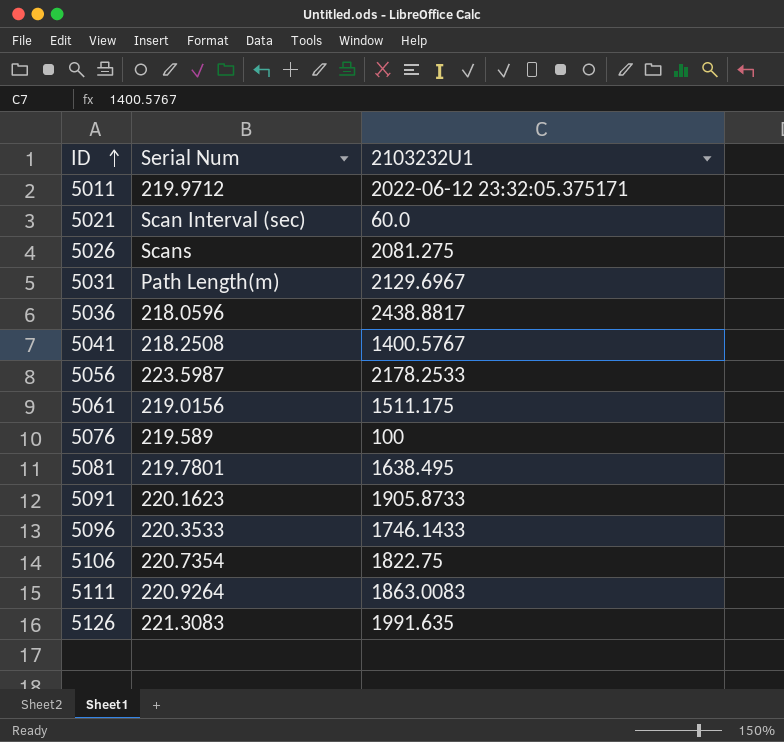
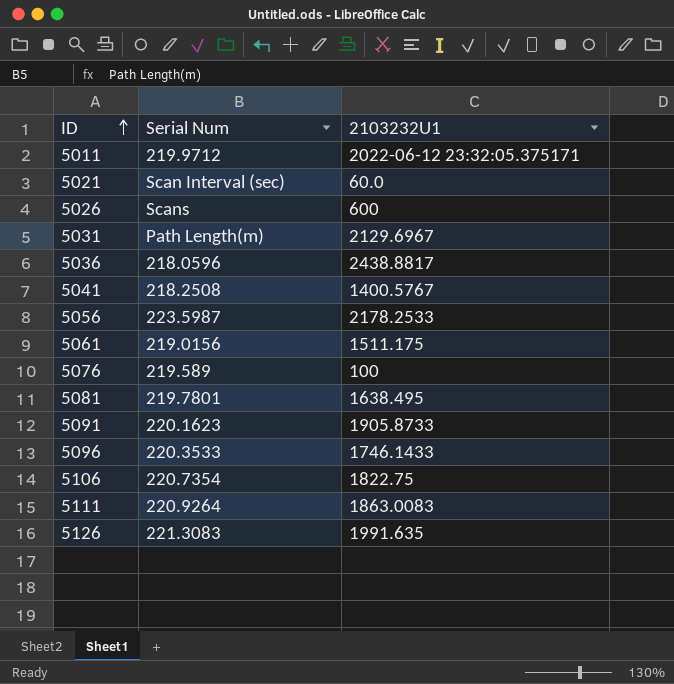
5026 | 2103232U1: 2081.275 -> 600

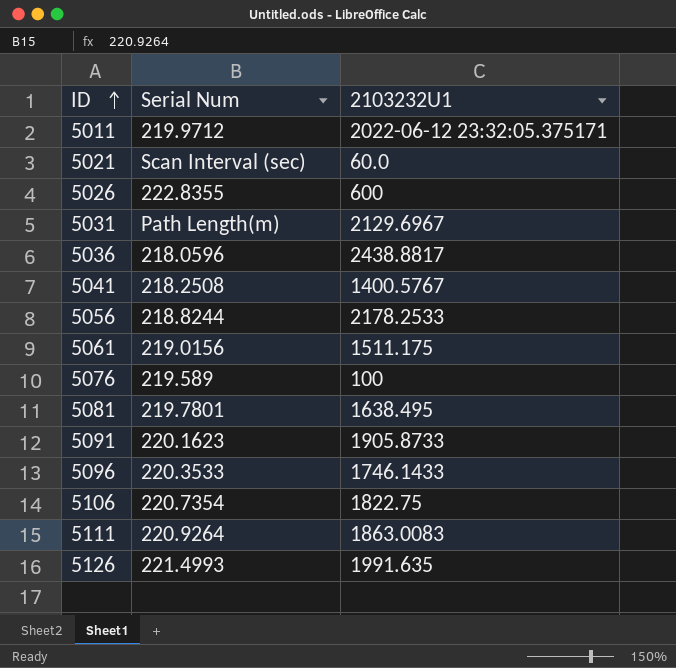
5026 | Serial Num: Scans -> 222.8355
5056 | Serial Num: 223.5987 -> 218.8244
5126 | Serial Num: 221.3083 -> 221.4993

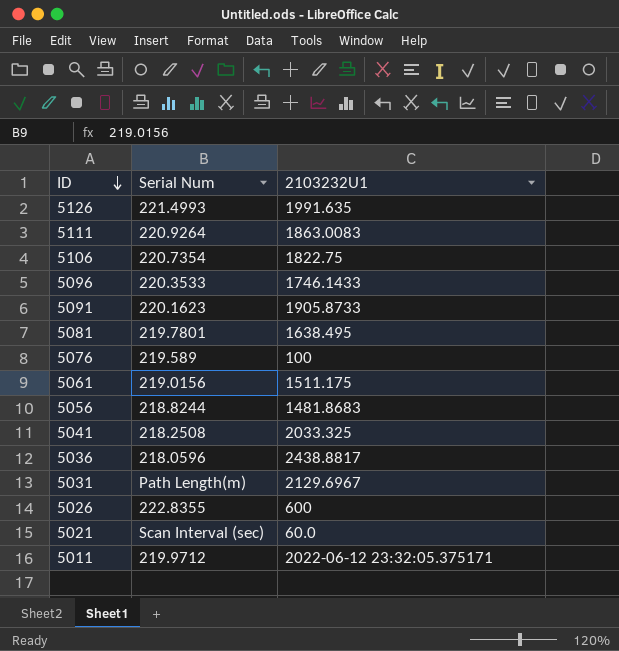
row order: ID ascending -> ID descending
5056 | 2103232U1: 2178.2533 -> 1481.8683
5041 | 2103232U1: 1400.5767 -> 2033.325

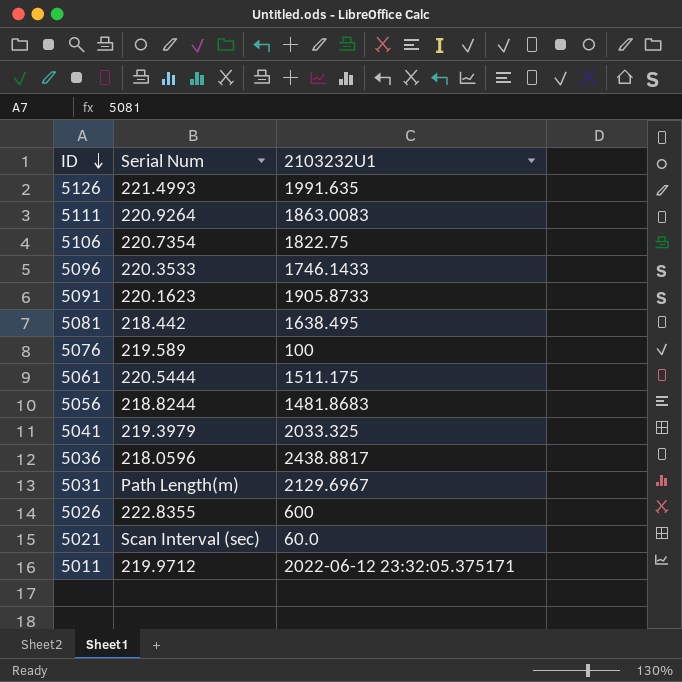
5081 | Serial Num: 219.7801 -> 218.442
5061 | Serial Num: 219.0156 -> 220.5444
5041 | Serial Num: 218.2508 -> 219.3979

